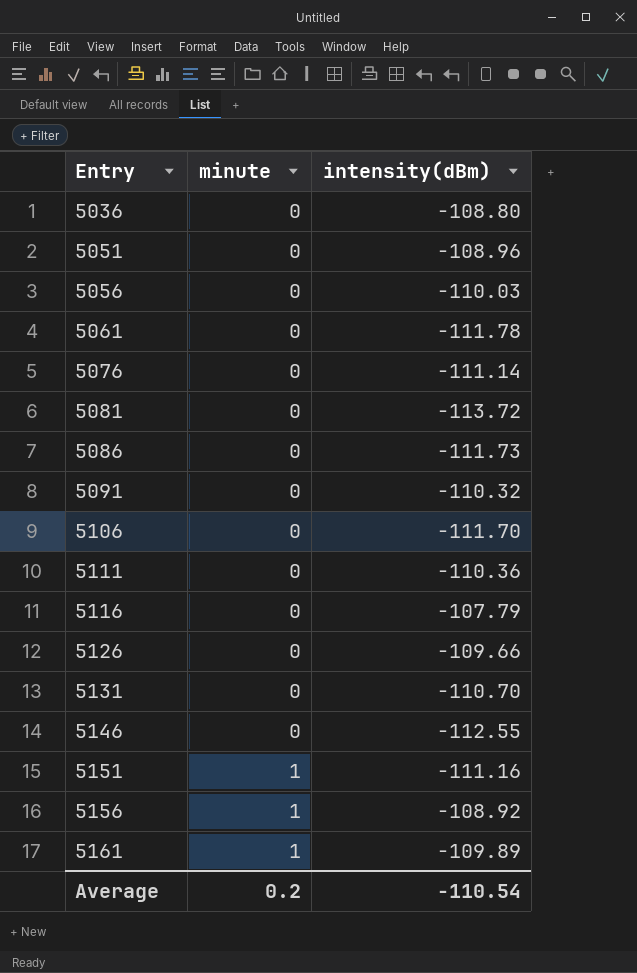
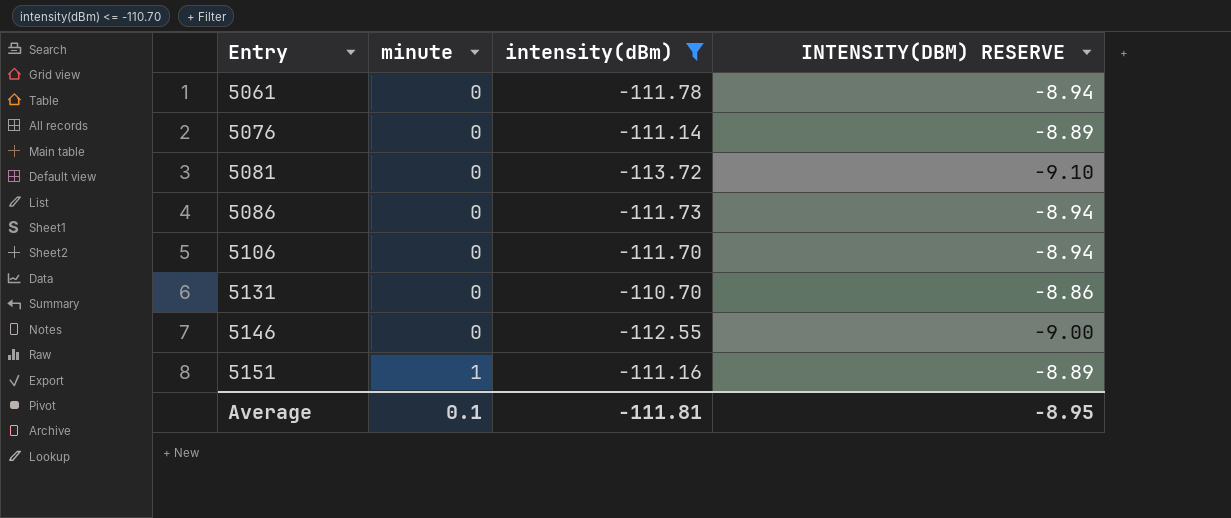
filter: none -> intensity(dBm) <= -110.70
column INTENSITY(DBM) RESERVE | formula: none -> [intensity(dBm)] * 0.08
Average | minute: 0.2 -> 0.1
Average | intensity(dBm): -110.54 -> -111.81

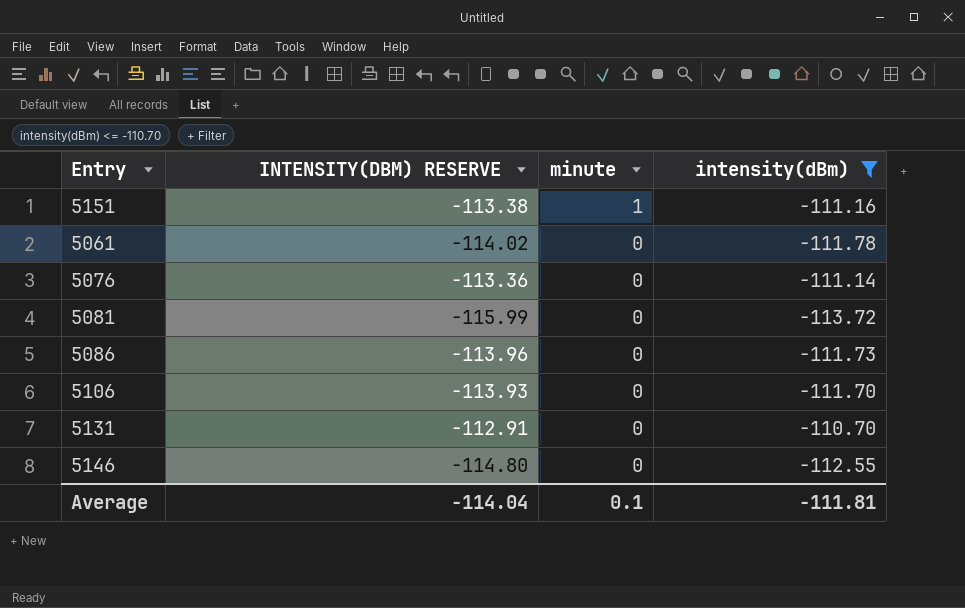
row order: Entry ascending -> minute descending
column INTENSITY(DBM) RESERVE | formula: [intensity(dBm)] * 0.08 -> [intensity(dBm)] * 1.02
column INTENSITY(DBM) RESERVE | position: 4 -> 2
Average | INTENSITY(DBM) RESERVE: -8.95 -> -114.04

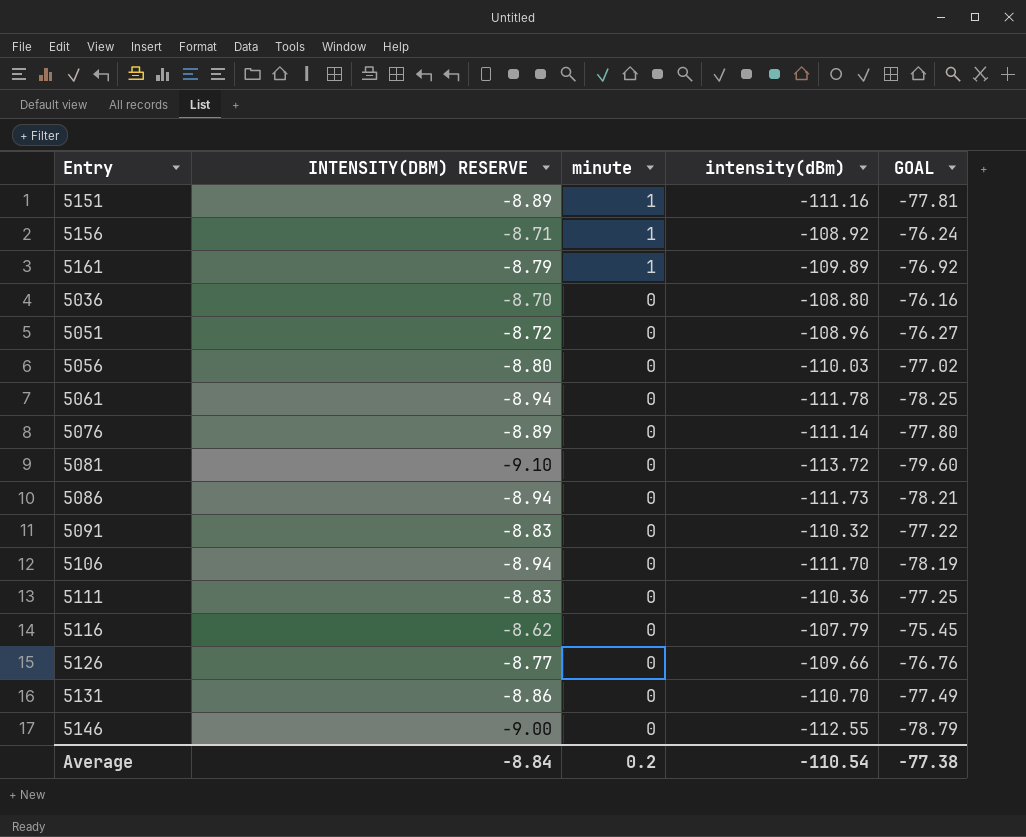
filter: intensity(dBm) <= -110.70 -> none
column INTENSITY(DBM) RESERVE | formula: [intensity(dBm)] * 1.02 -> [intensity(dBm)] * 0.08
column GOAL | formula: none -> [intensity(dBm)] * 0.7
Average | INTENSITY(DBM) RESERVE: -114.04 -> -8.84
Average | minute: 0.1 -> 0.2
Average | intensity(dBm): -111.81 -> -110.54

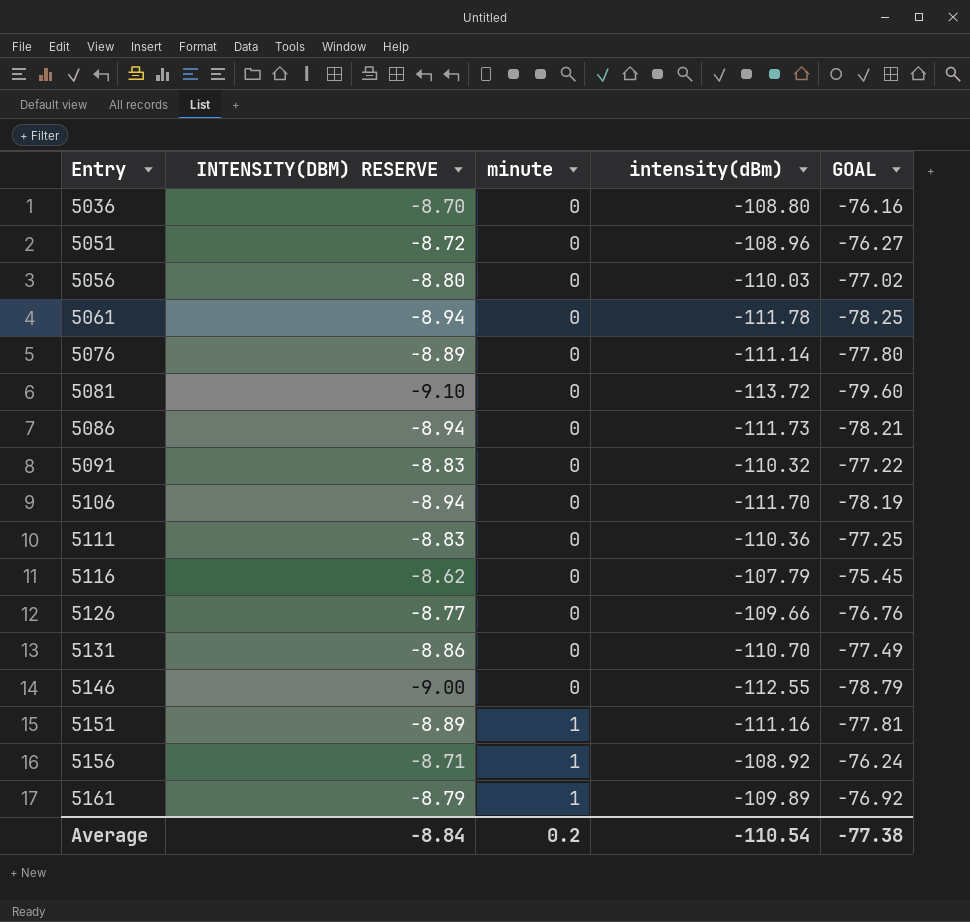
row order: minute descending -> Entry ascending

